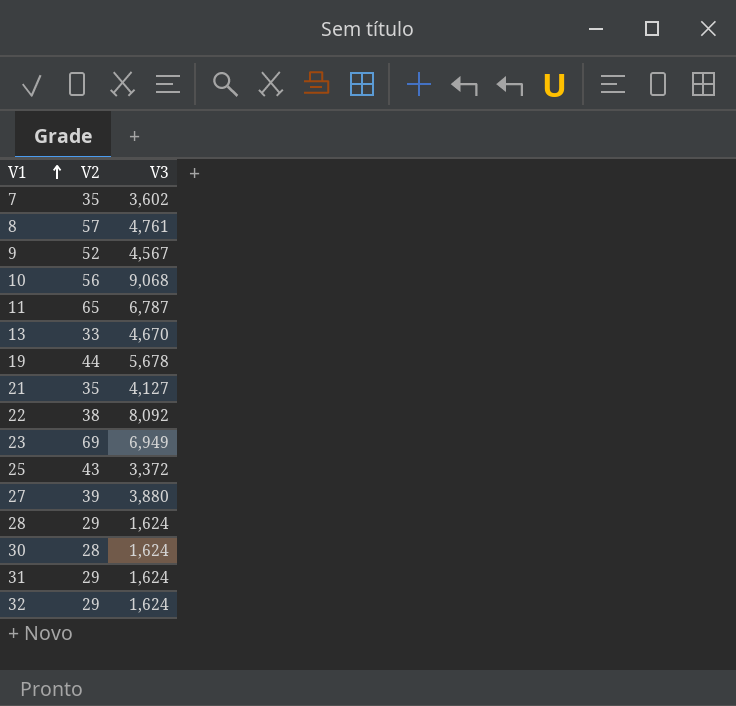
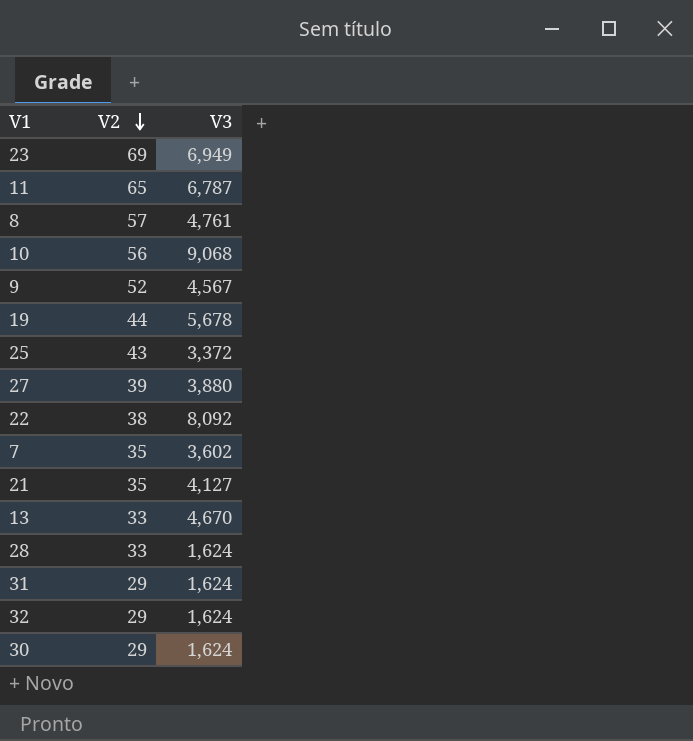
row order: V1 ascending -> V2 descending
28 | V2: 29 -> 33
30 | V2: 28 -> 29

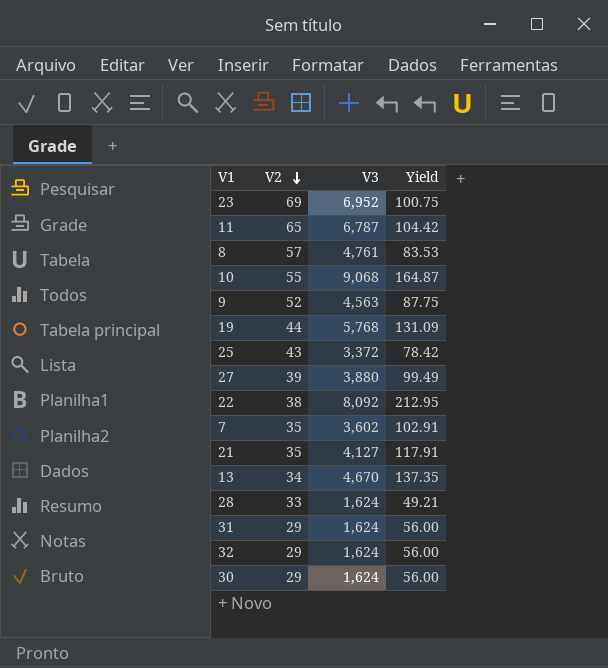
column Yield | formula: none -> [V3] / [V2]
23 | V3: 6,949 -> 6,952
10 | V2: 56 -> 55
9 | V3: 4,567 -> 4,563
19 | V3: 5,678 -> 5,768
13 | V2: 33 -> 34

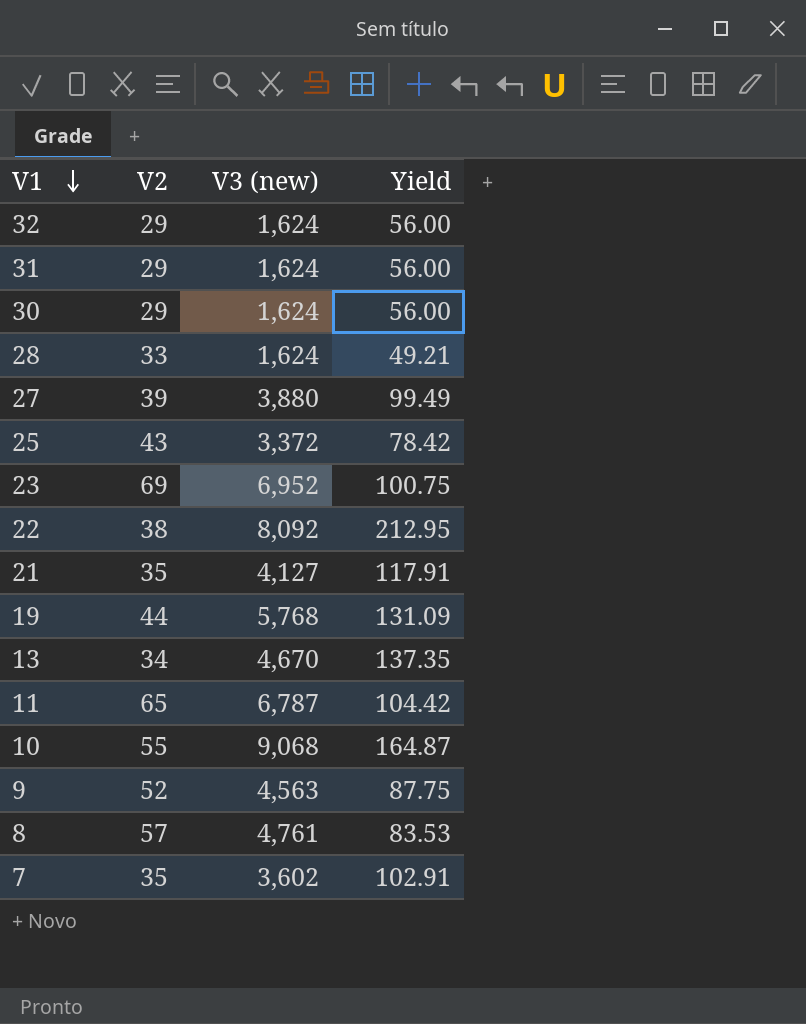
row order: V2 descending -> V1 descending
column name: V3 -> V3 (new)

